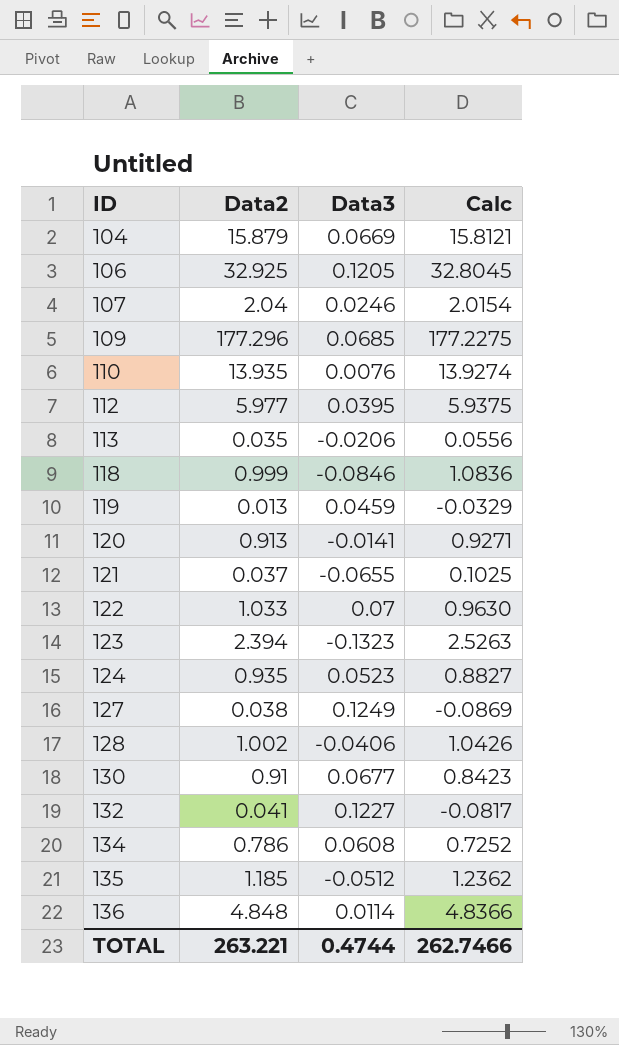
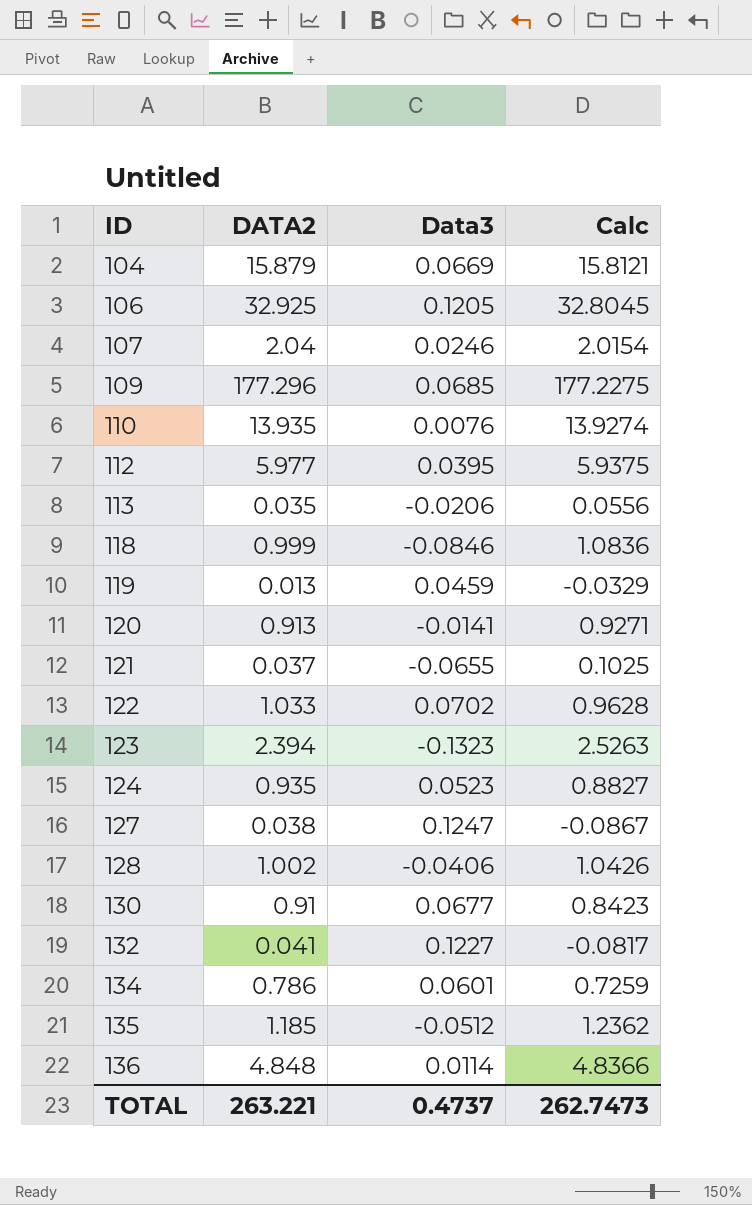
column name: Data2 -> DATA2
122 | Data3: 0.07 -> 0.0702
122 | Calc: 0.9630 -> 0.9628
127 | Data3: 0.1249 -> 0.1247
127 | Calc: -0.0869 -> -0.0867
134 | Data3: 0.0608 -> 0.0601
134 | Calc: 0.7252 -> 0.7259
TOTAL | Data3: 0.4744 -> 0.4737
TOTAL | Calc: 262.7466 -> 262.7473

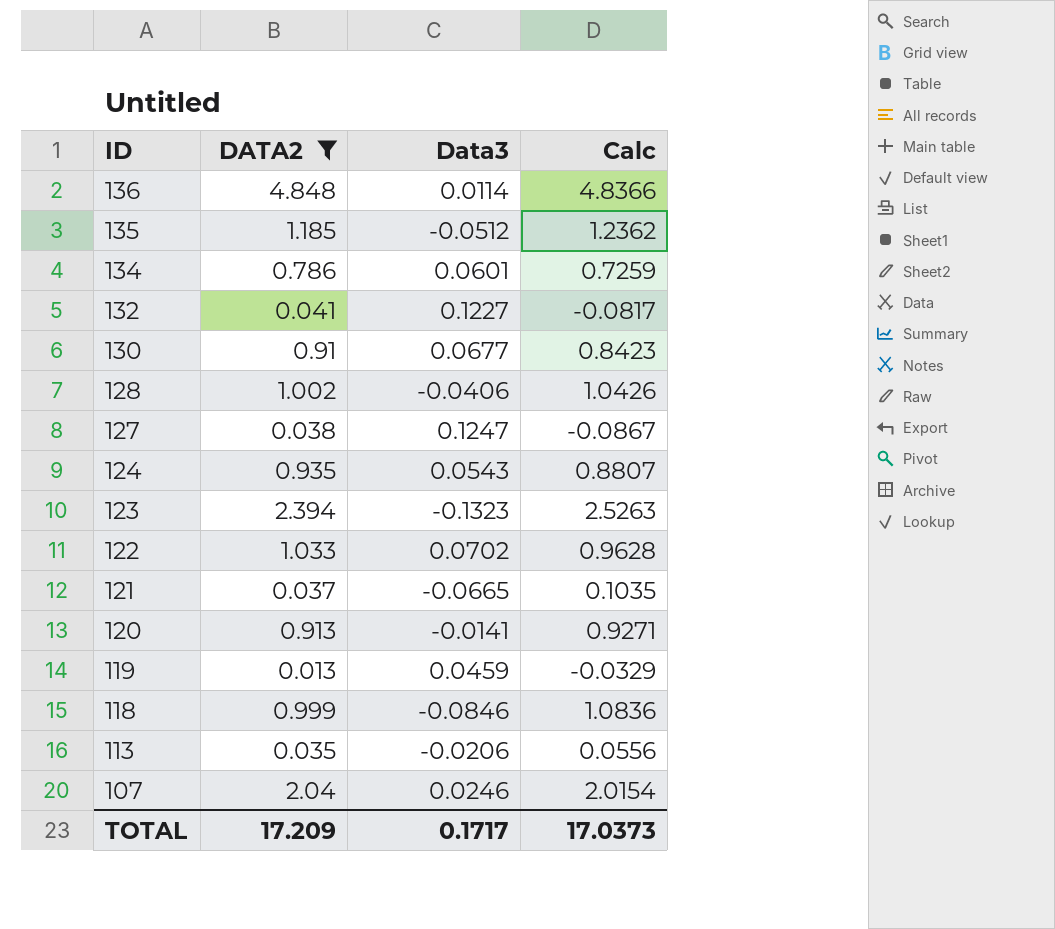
filter: none -> DATA2 <= 4.848
row order: ID ascending -> ID descending
124 | Data3: 0.0523 -> 0.0543
124 | Calc: 0.8827 -> 0.8807
121 | Data3: -0.0655 -> -0.0665
121 | Calc: 0.1025 -> 0.1035
TOTAL | DATA2: 263.221 -> 17.209
TOTAL | Data3: 0.4737 -> 0.1717
TOTAL | Calc: 262.7473 -> 17.0373

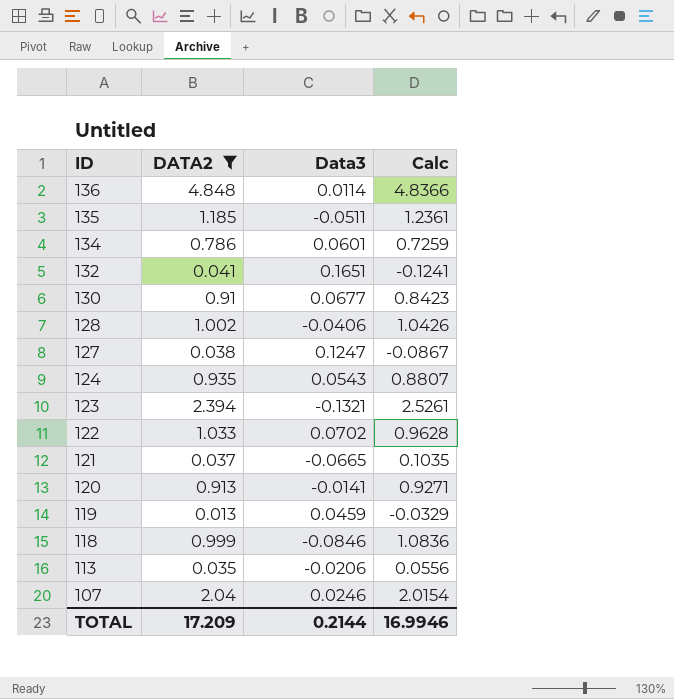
135 | Data3: -0.0512 -> -0.0511
135 | Calc: 1.2362 -> 1.2361
132 | Data3: 0.1227 -> 0.1651
132 | Calc: -0.0817 -> -0.1241
123 | Data3: -0.1323 -> -0.1321
123 | Calc: 2.5263 -> 2.5261
TOTAL | Data3: 0.1717 -> 0.2144
TOTAL | Calc: 17.0373 -> 16.9946

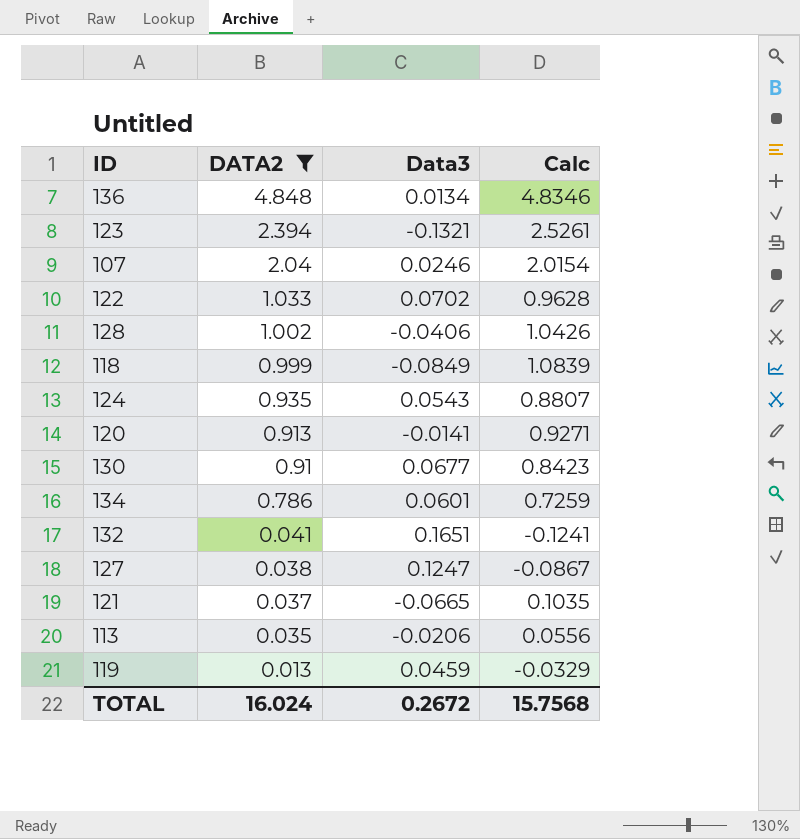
row order: ID descending -> DATA2 descending
row 135: 1.185 | -0.0511 | 1.2361 -> none
136 | Data3: 0.0114 -> 0.0134
136 | Calc: 4.8366 -> 4.8346
118 | Data3: -0.0846 -> -0.0849
118 | Calc: 1.0836 -> 1.0839
TOTAL | DATA2: 17.209 -> 16.024
TOTAL | Data3: 0.2144 -> 0.2672
TOTAL | Calc: 16.9946 -> 15.7568

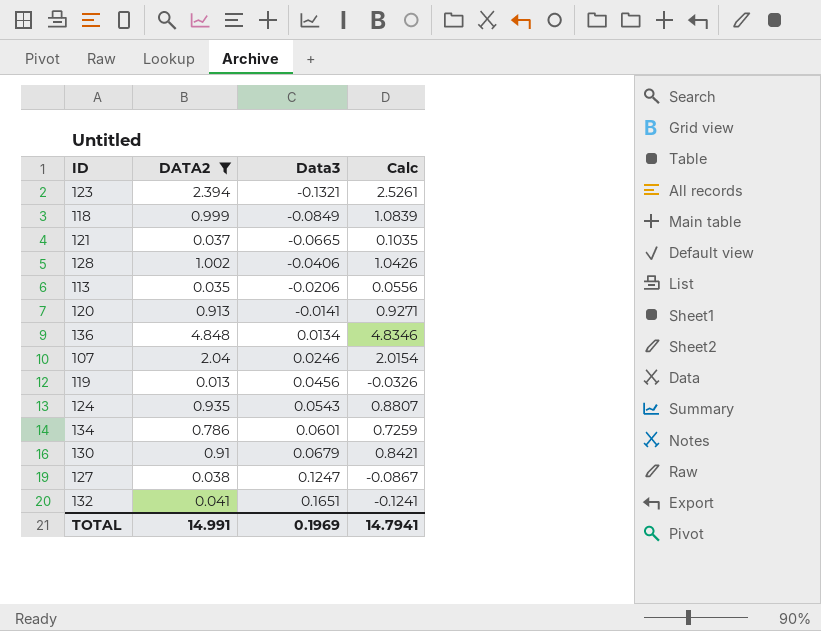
row order: DATA2 descending -> Data3 ascending
row 122: 1.033 | 0.0702 | 0.9628 -> none
119 | Data3: 0.0459 -> 0.0456
119 | Calc: -0.0329 -> -0.0326
130 | Data3: 0.0677 -> 0.0679
130 | Calc: 0.8423 -> 0.8421
TOTAL | DATA2: 16.024 -> 14.991
TOTAL | Data3: 0.2672 -> 0.1969
TOTAL | Calc: 15.7568 -> 14.7941

